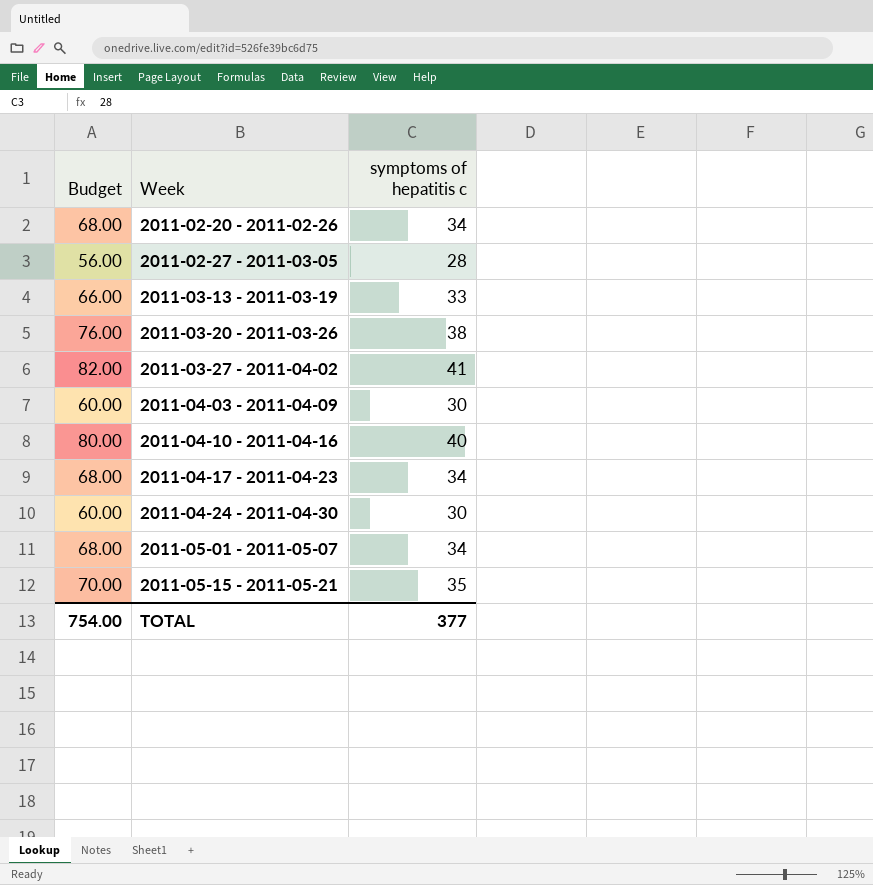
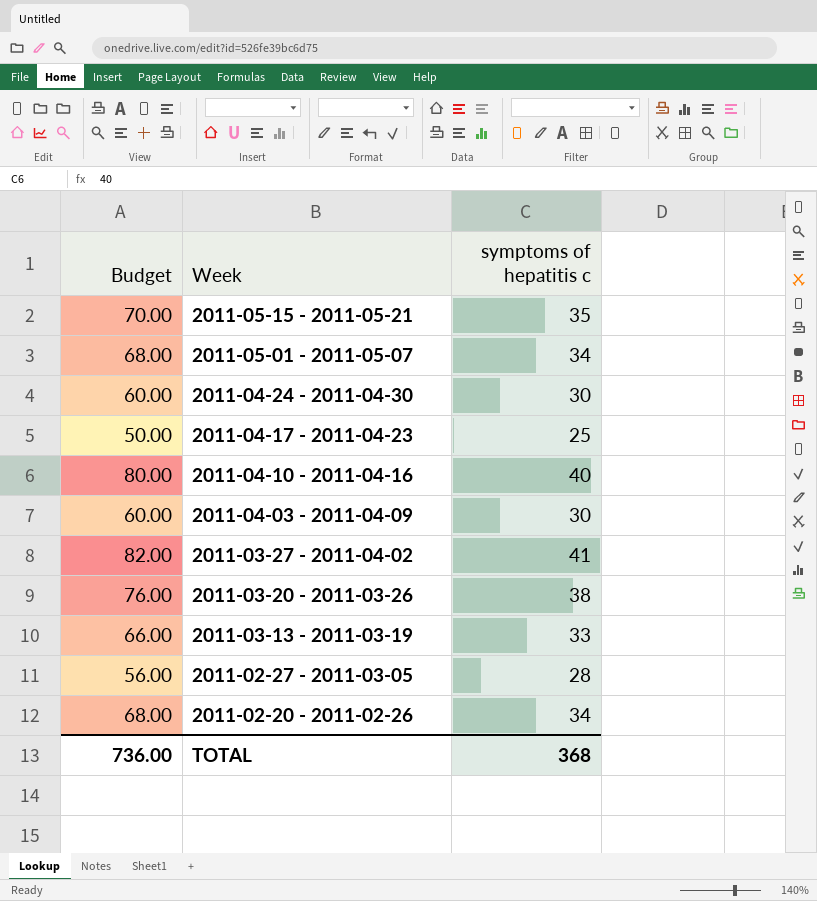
row order: Week ascending -> Week descending
2011-04-17 - 2011-04-23 | Budget: 68.00 -> 50.00
2011-04-17 - 2011-04-23 | symptoms of hepatitis c: 34 -> 25
TOTAL | Budget: 754.00 -> 736.00
TOTAL | symptoms of hepatitis c: 377 -> 368

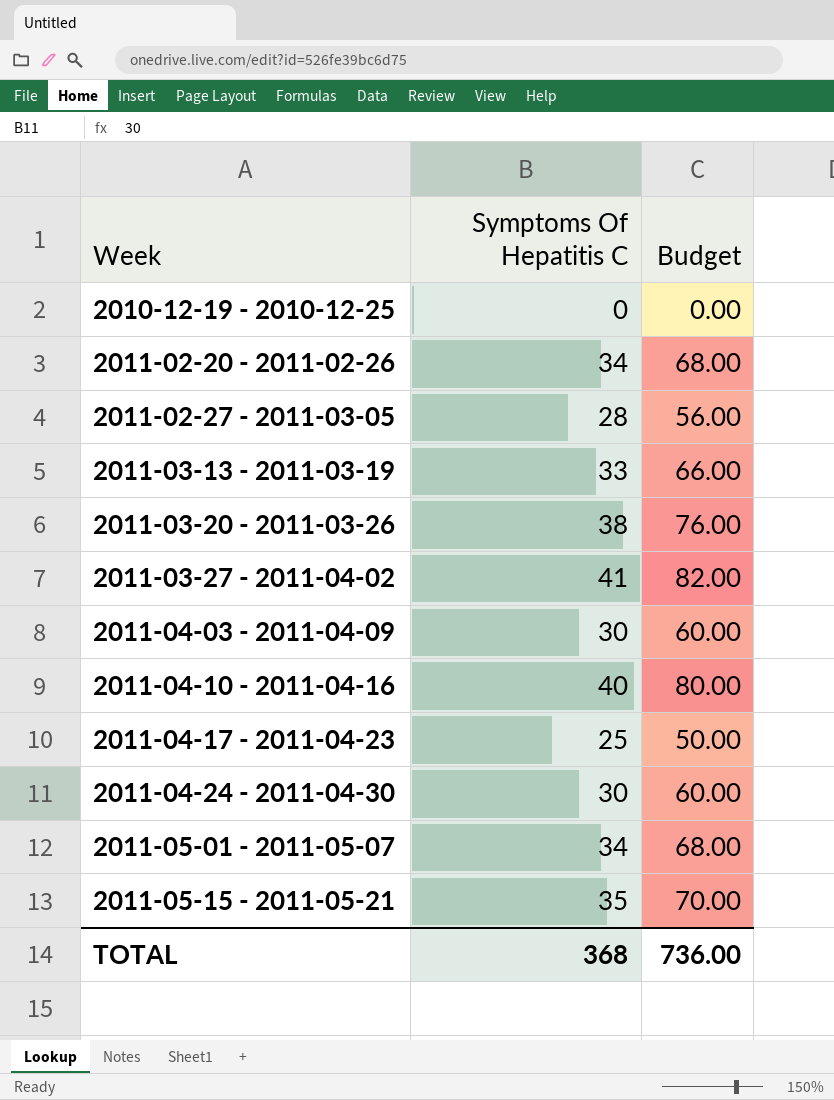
row order: Week descending -> Week ascending
column name: symptoms of hepatitis c -> Symptoms Of Hepatitis C
column Budget | position: 1 -> 3
row 2010-12-19 - 2010-12-25: none -> 0 | 0.00

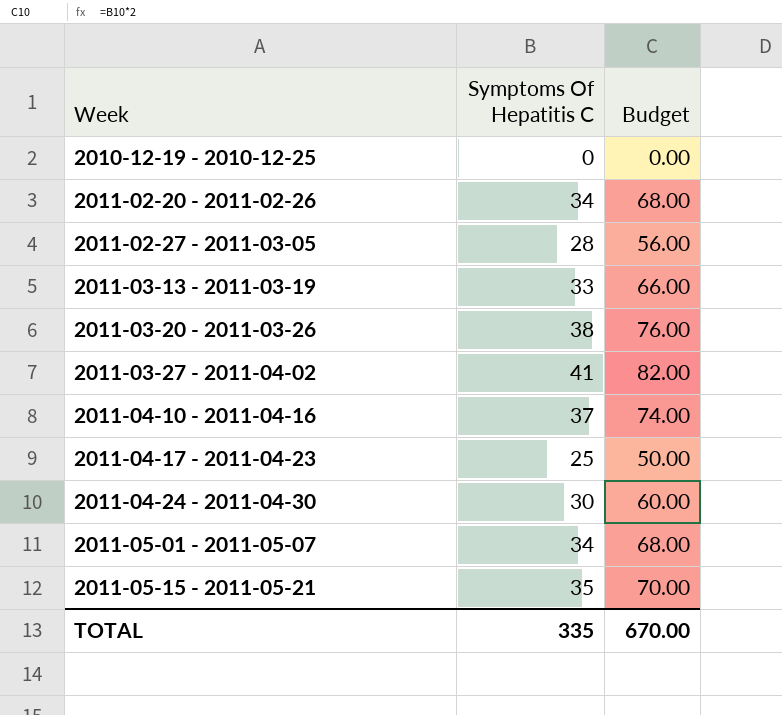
row 2011-04-03 - 2011-04-09: 30 | 60.00 -> none
2011-04-10 - 2011-04-16 | Symptoms Of Hepatitis C: 40 -> 37
2011-04-10 - 2011-04-16 | Budget: 80.00 -> 74.00
TOTAL | Symptoms Of Hepatitis C: 368 -> 335
TOTAL | Budget: 736.00 -> 670.00

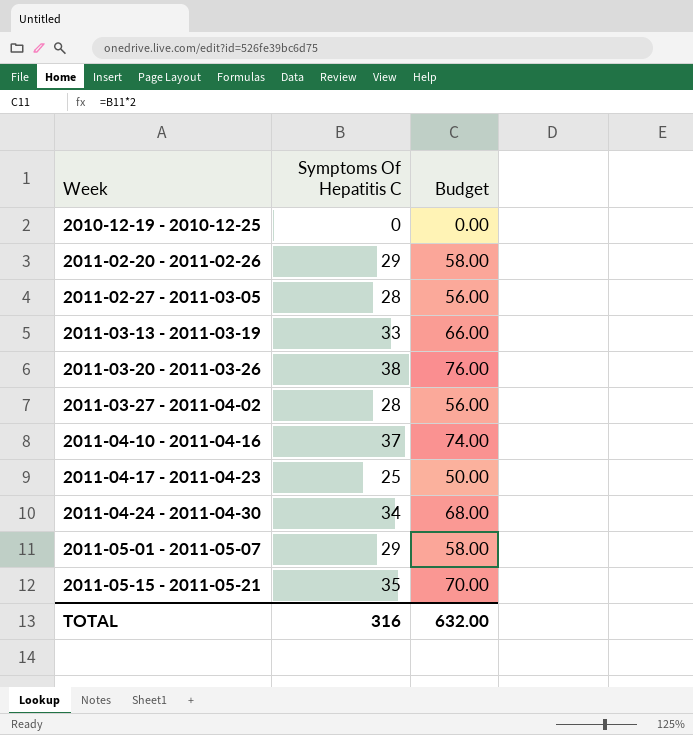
2011-02-20 - 2011-02-26 | Symptoms Of Hepatitis C: 34 -> 29
2011-02-20 - 2011-02-26 | Budget: 68.00 -> 58.00
2011-03-27 - 2011-04-02 | Symptoms Of Hepatitis C: 41 -> 28
2011-03-27 - 2011-04-02 | Budget: 82.00 -> 56.00
2011-04-24 - 2011-04-30 | Symptoms Of Hepatitis C: 30 -> 34
2011-04-24 - 2011-04-30 | Budget: 60.00 -> 68.00
2011-05-01 - 2011-05-07 | Symptoms Of Hepatitis C: 34 -> 29
2011-05-01 - 2011-05-07 | Budget: 68.00 -> 58.00
TOTAL | Symptoms Of Hepatitis C: 335 -> 316
TOTAL | Budget: 670.00 -> 632.00

